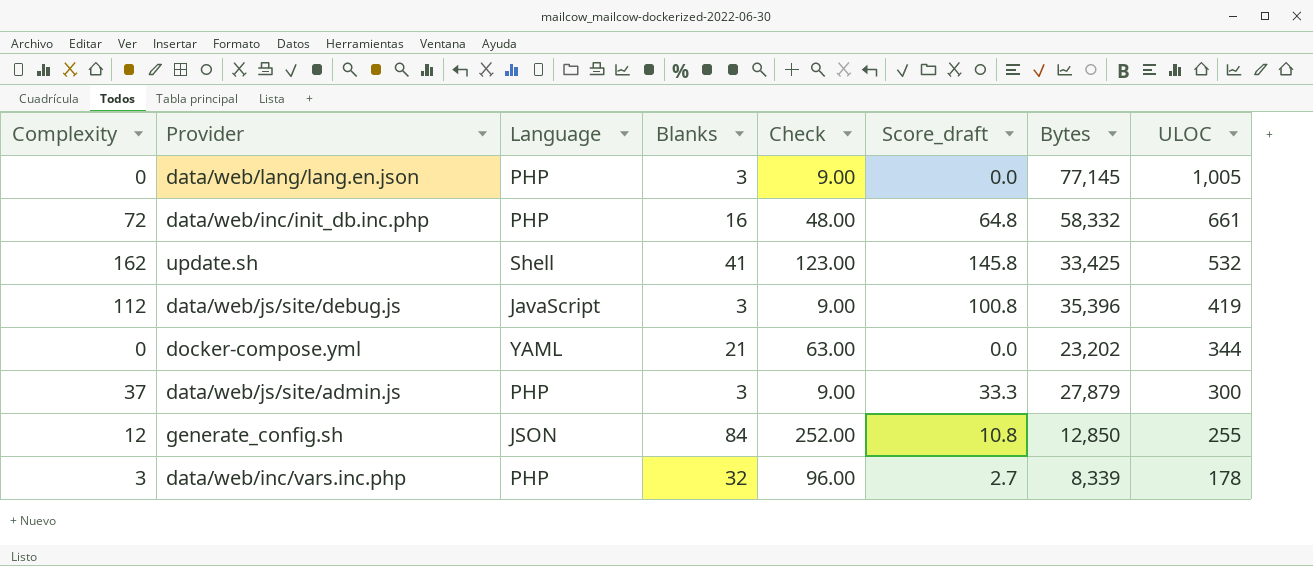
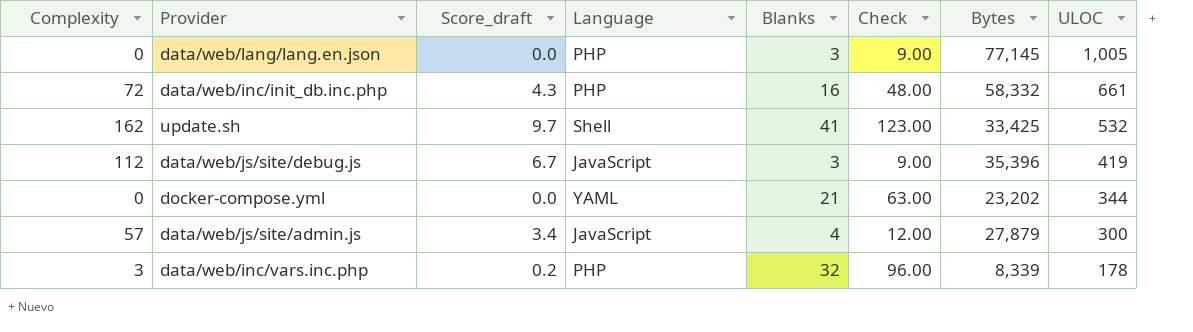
column Score_draft | formula: [Complexity] * 0.9 -> [Complexity] * 0.06
column Score_draft | position: 6 -> 3
row generate_config.sh: 12 | JSON | 84 | 252.00 | 10.8 | 12,850 | 255 -> none
data/web/js/site/admin.js | Complexity: 37 -> 57
data/web/js/site/admin.js | Language: PHP -> JavaScript
data/web/js/site/admin.js | Blanks: 3 -> 4
data/web/js/site/admin.js | Check: 9.00 -> 12.00

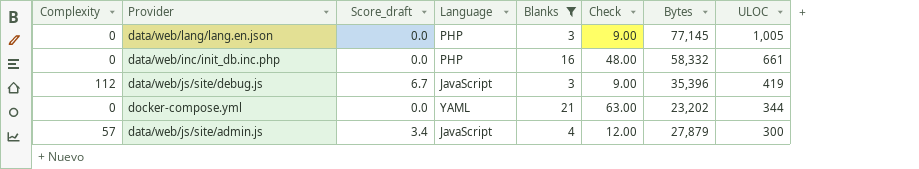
filter: none -> Blanks <= 21
data/web/inc/init_db.inc.php | Complexity: 72 -> 0
data/web/inc/init_db.inc.php | Score_draft: 4.3 -> 0.0

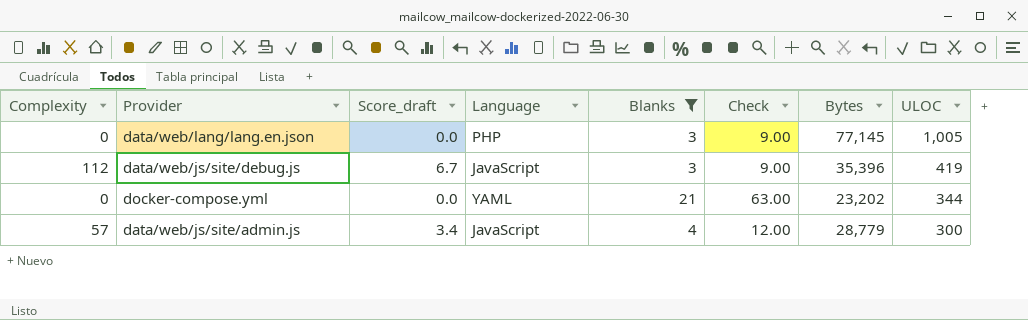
row data/web/inc/init_db.inc.php: 0 | 0.0 | PHP | 16 | 48.00 | 58,332 | 661 -> none
data/web/js/site/admin.js | Bytes: 27,879 -> 28,779

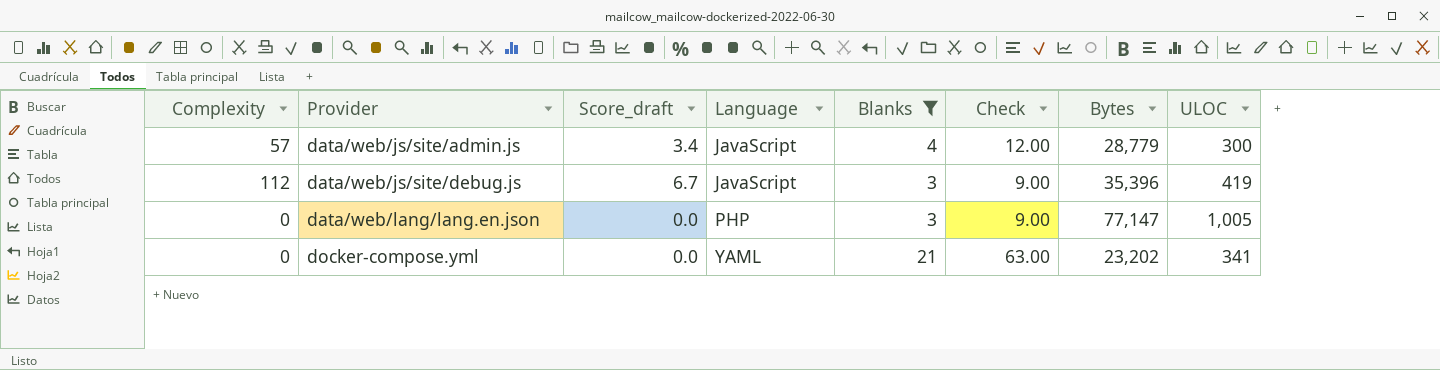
row order: ULOC descending -> Provider ascending
data/web/lang/lang.en.json | Bytes: 77,145 -> 77,147
docker-compose.yml | ULOC: 344 -> 341

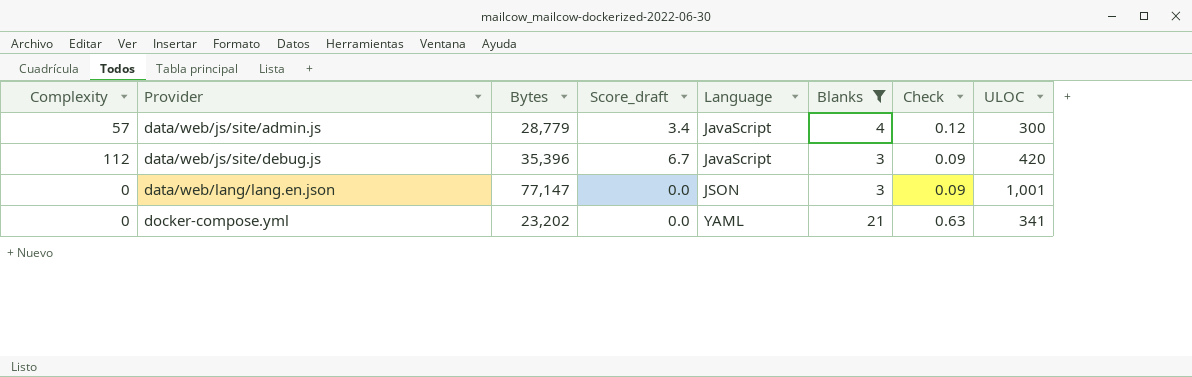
column Bytes | position: 7 -> 3
column Check | formula: [Blanks] * 3 -> [Blanks] * 0.03
data/web/js/site/debug.js | ULOC: 419 -> 420
data/web/lang/lang.en.json | Language: PHP -> JSON
data/web/lang/lang.en.json | ULOC: 1,005 -> 1,001

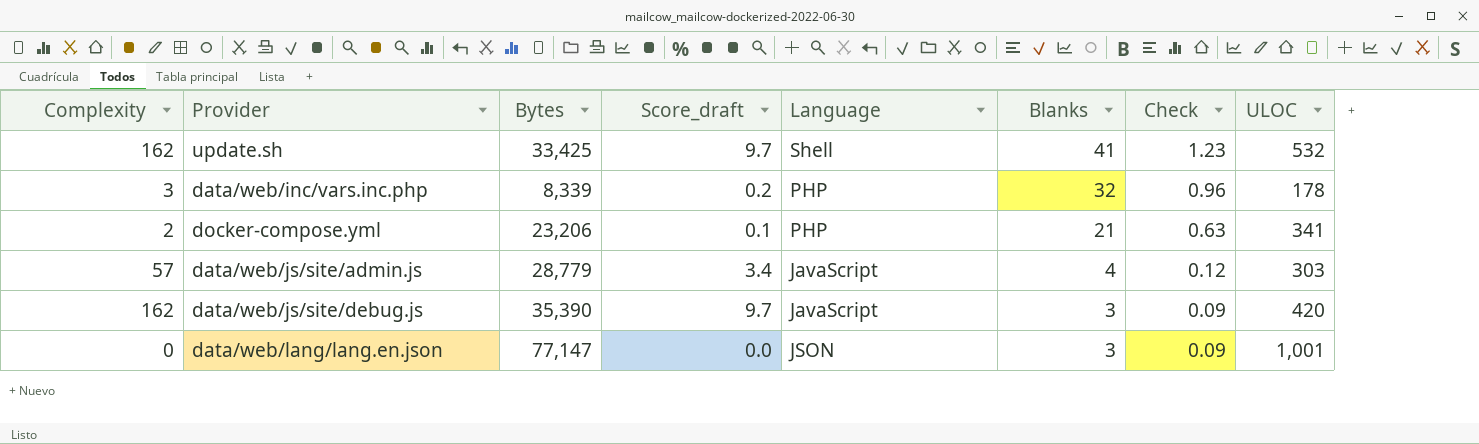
filter: Blanks <= 21 -> none
row order: Provider ascending -> Blanks descending
docker-compose.yml | Complexity: 0 -> 2
docker-compose.yml | Bytes: 23,202 -> 23,206
docker-compose.yml | Score_draft: 0.0 -> 0.1
docker-compose.yml | Language: YAML -> PHP
data/web/js/site/admin.js | ULOC: 300 -> 303
data/web/js/site/debug.js | Complexity: 112 -> 162
data/web/js/site/debug.js | Bytes: 35,396 -> 35,390
data/web/js/site/debug.js | Score_draft: 6.7 -> 9.7

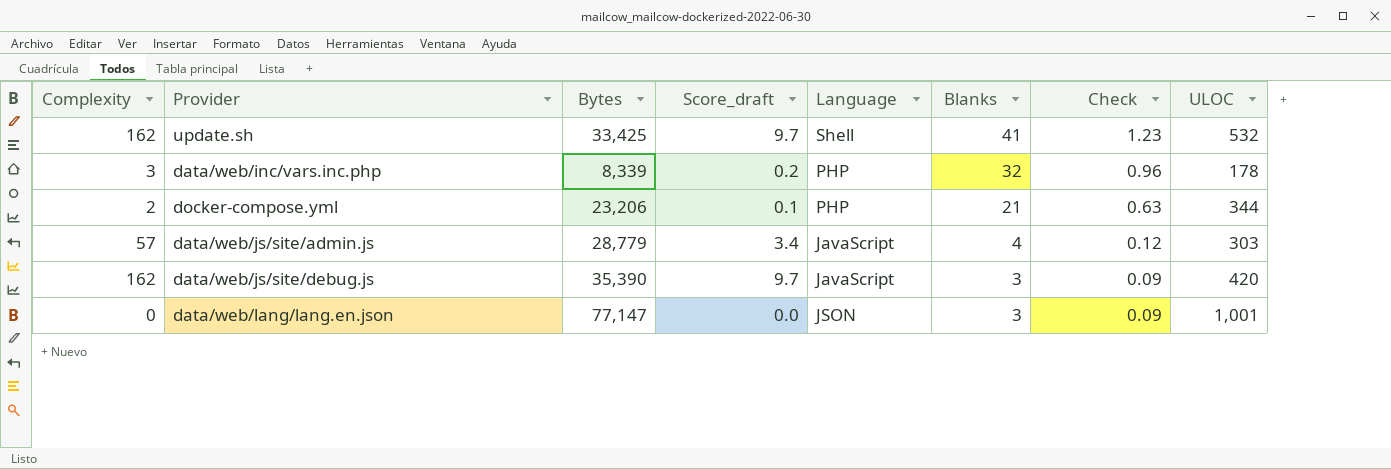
docker-compose.yml | ULOC: 341 -> 344

